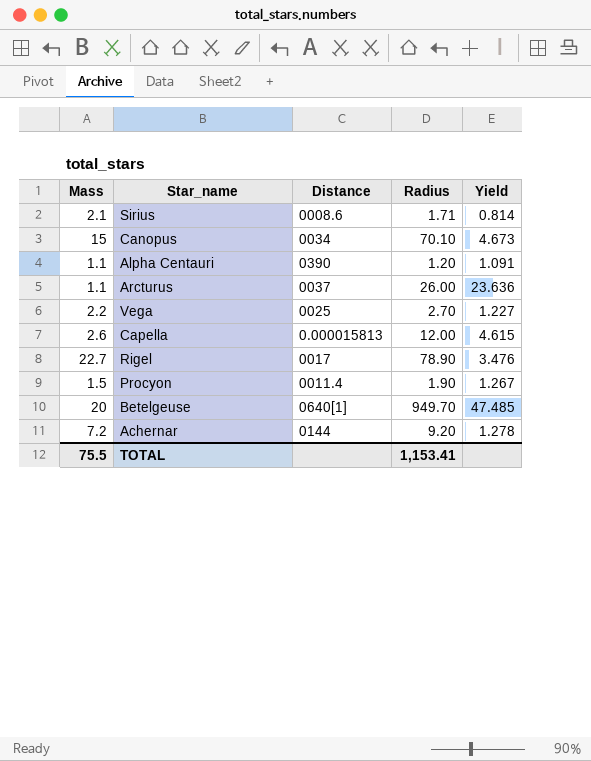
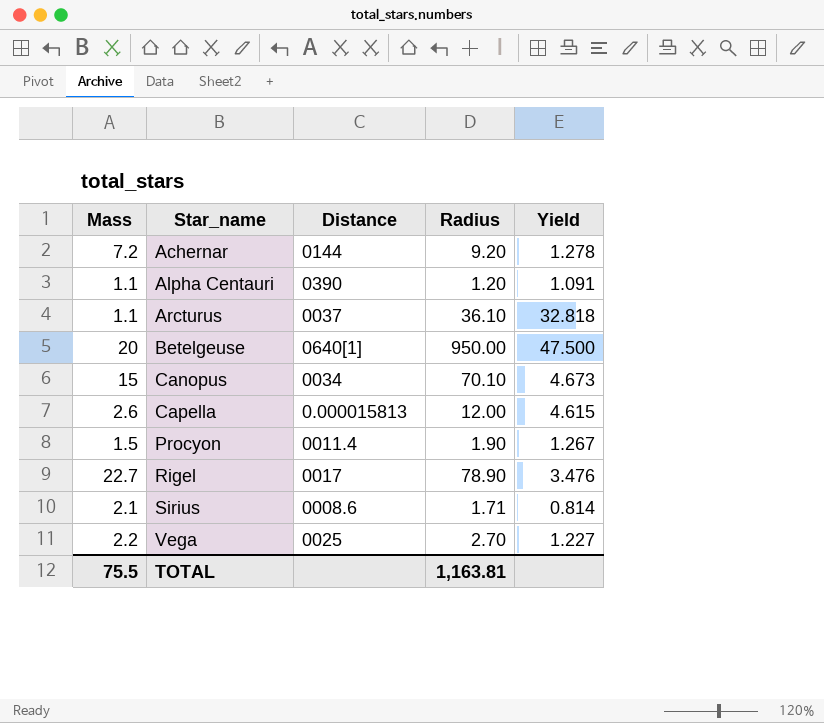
row order: none -> Star_name ascending
Arcturus | Radius: 26.00 -> 36.10
Arcturus | Yield: 23.636 -> 32.818
Betelgeuse | Radius: 949.70 -> 950.00
Betelgeuse | Yield: 47.485 -> 47.500
TOTAL | Radius: 1,153.41 -> 1,163.81

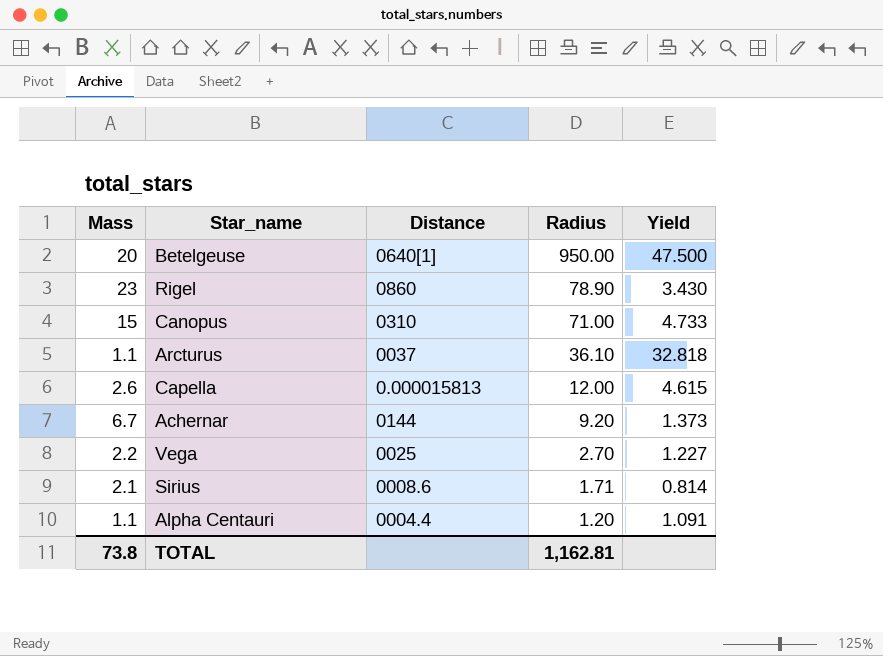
row order: Star_name ascending -> Radius descending
row Procyon: 1.5 | 0011.4 | 1.90 | 1.267 -> none
Rigel | Mass: 22.7 -> 23
Rigel | Distance: 0017 -> 0860
Rigel | Yield: 3.476 -> 3.430
Canopus | Distance: 0034 -> 0310
Canopus | Radius: 70.10 -> 71.00
Canopus | Yield: 4.673 -> 4.733
Achernar | Mass: 7.2 -> 6.7
Achernar | Yield: 1.278 -> 1.373
Alpha Centauri | Distance: 0390 -> 0004.4
TOTAL | Mass: 75.5 -> 73.8
TOTAL | Radius: 1,163.81 -> 1,162.81

